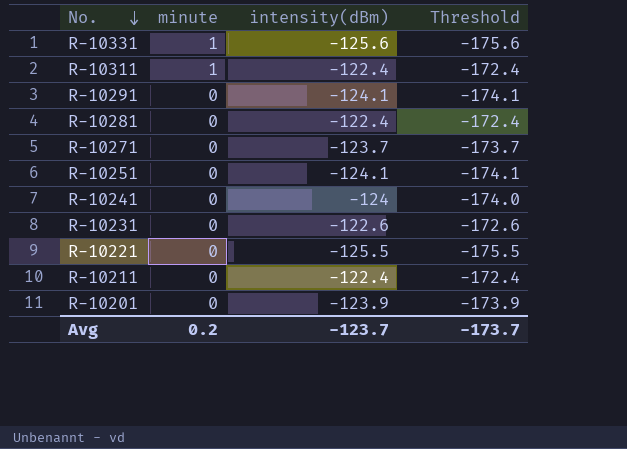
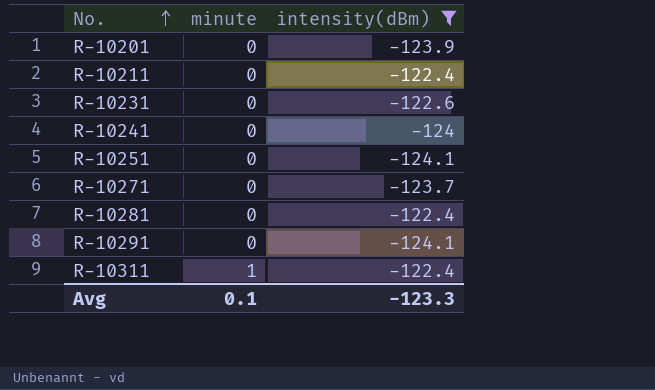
filter: none -> intensity(dBm) >= -124.1
row order: No. descending -> No. ascending
column Threshold | formula: [intensity(dBm)] - 50 -> none
Avg | minute: 0.2 -> 0.1
Avg | intensity(dBm): -123.7 -> -123.3

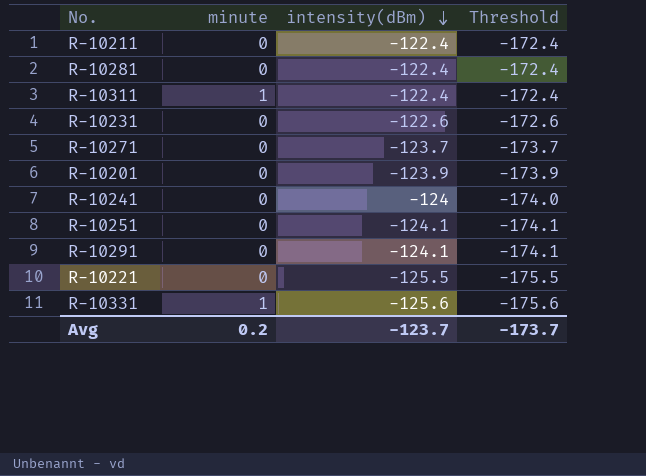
filter: intensity(dBm) >= -124.1 -> none
row order: No. ascending -> intensity(dBm) descending
column Threshold | formula: none -> [intensity(dBm)] - 50
Avg | minute: 0.1 -> 0.2
Avg | intensity(dBm): -123.3 -> -123.7

